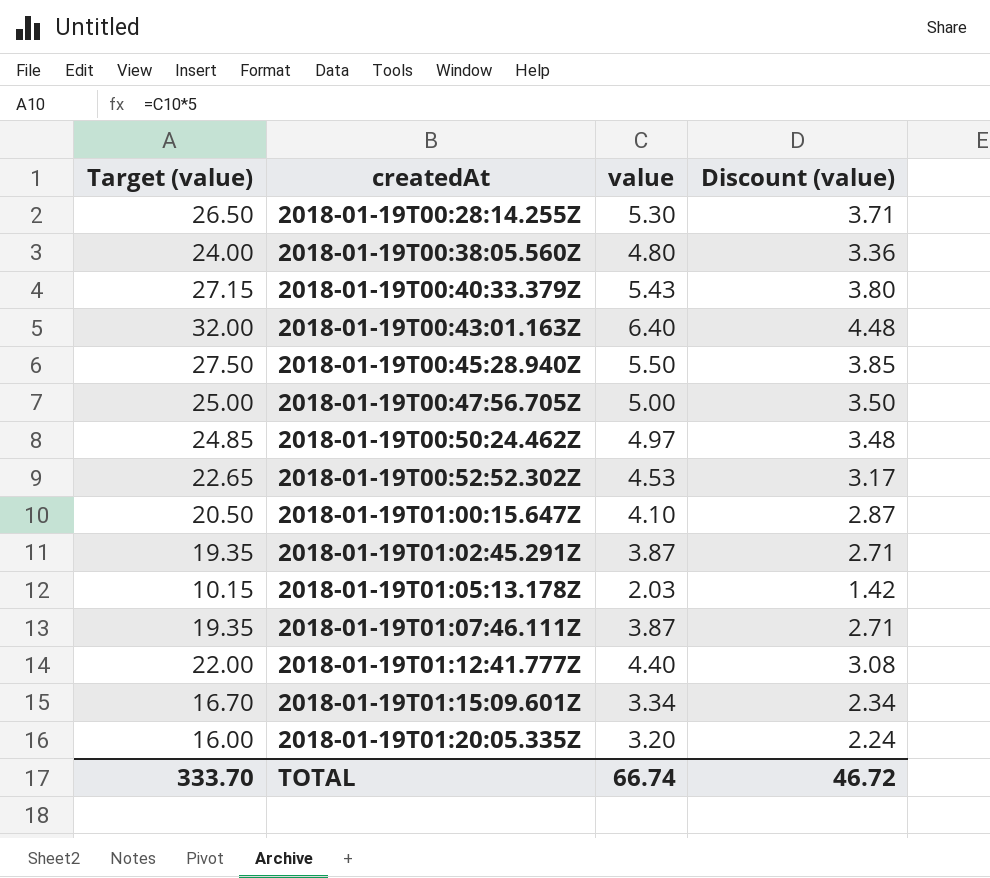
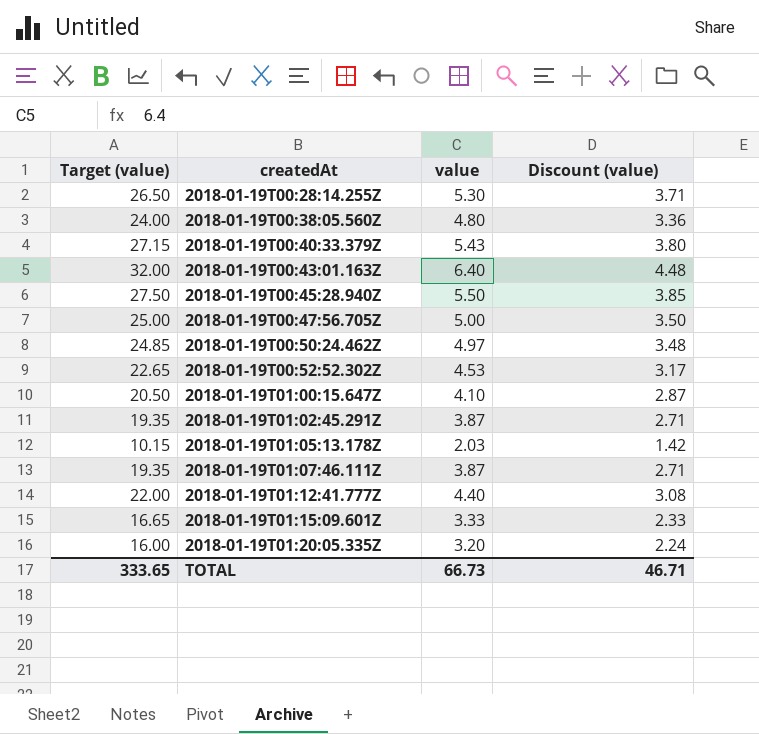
2018-01-19T01:15:09.601Z | Target (value): 16.70 -> 16.65
2018-01-19T01:15:09.601Z | value: 3.34 -> 3.33
2018-01-19T01:15:09.601Z | Discount (value): 2.34 -> 2.33
TOTAL | Target (value): 333.70 -> 333.65
TOTAL | value: 66.74 -> 66.73
TOTAL | Discount (value): 46.72 -> 46.71

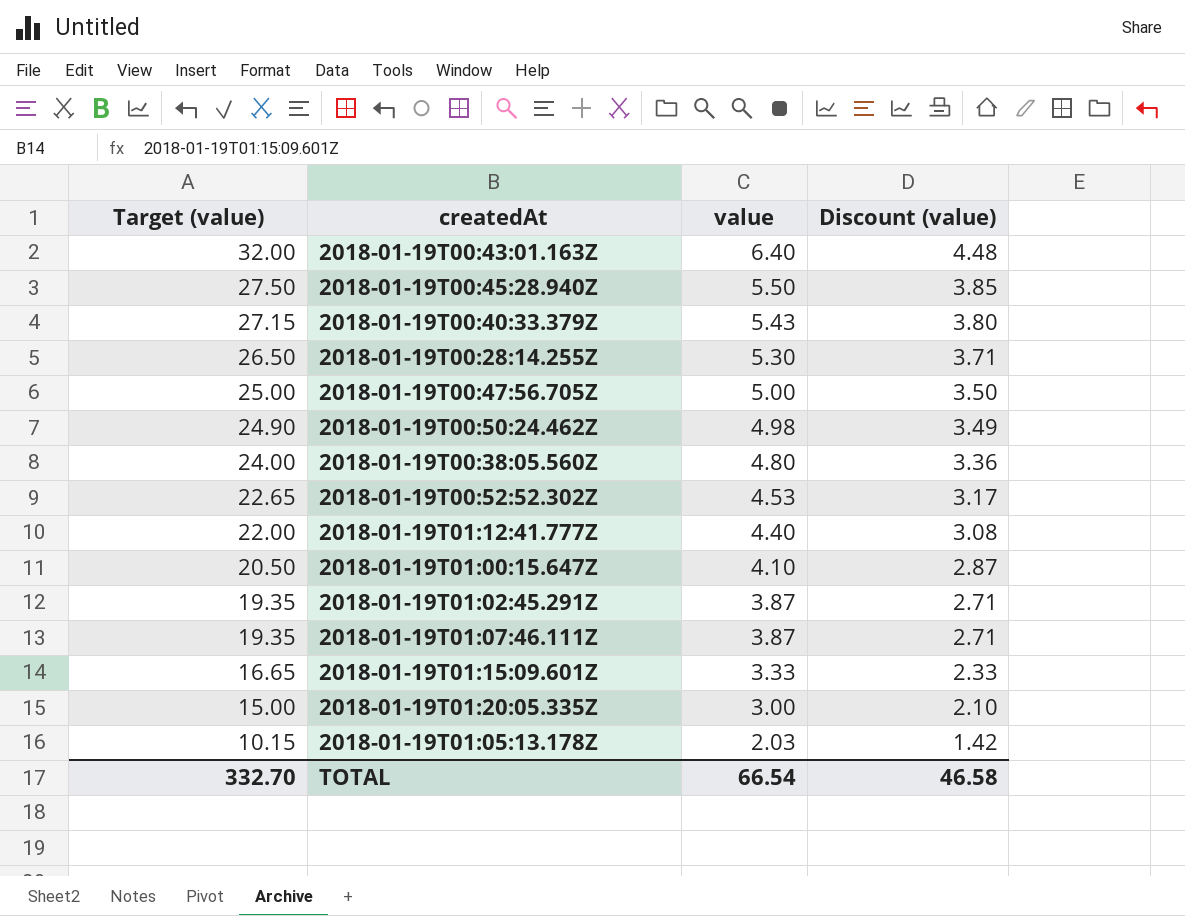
row order: createdAt ascending -> Target (value) descending
2018-01-19T00:50:24.462Z | Target (value): 24.85 -> 24.90
2018-01-19T00:50:24.462Z | value: 4.97 -> 4.98
2018-01-19T00:50:24.462Z | Discount (value): 3.48 -> 3.49
2018-01-19T01:20:05.335Z | Target (value): 16.00 -> 15.00
2018-01-19T01:20:05.335Z | value: 3.20 -> 3.00
2018-01-19T01:20:05.335Z | Discount (value): 2.24 -> 2.10
TOTAL | Target (value): 333.65 -> 332.70
TOTAL | value: 66.73 -> 66.54
TOTAL | Discount (value): 46.71 -> 46.58

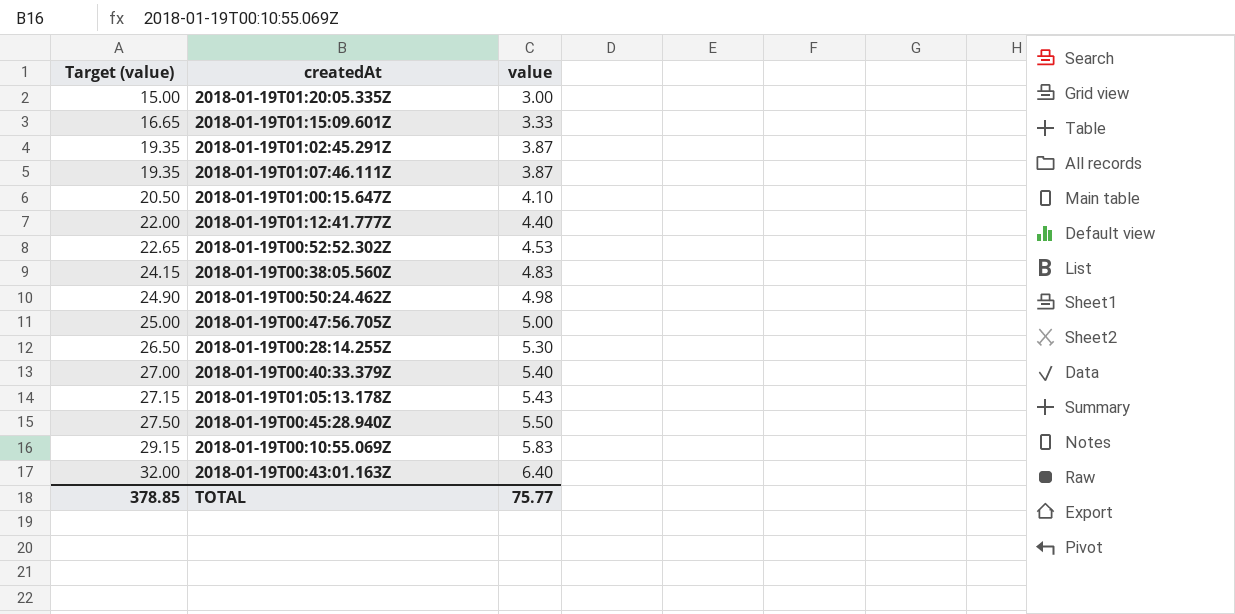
row order: Target (value) descending -> Target (value) ascending
column Discount (value) | formula: [value] * 0.7 -> none
2018-01-19T00:38:05.560Z | Target (value): 24.00 -> 24.15
2018-01-19T00:38:05.560Z | value: 4.80 -> 4.83
2018-01-19T00:40:33.379Z | Target (value): 27.15 -> 27.00
2018-01-19T00:40:33.379Z | value: 5.43 -> 5.40
2018-01-19T01:05:13.178Z | Target (value): 10.15 -> 27.15
2018-01-19T01:05:13.178Z | value: 2.03 -> 5.43
row 2018-01-19T00:10:55.069Z: none -> 29.15 | 5.83
TOTAL | Target (value): 332.70 -> 378.85
TOTAL | value: 66.54 -> 75.77

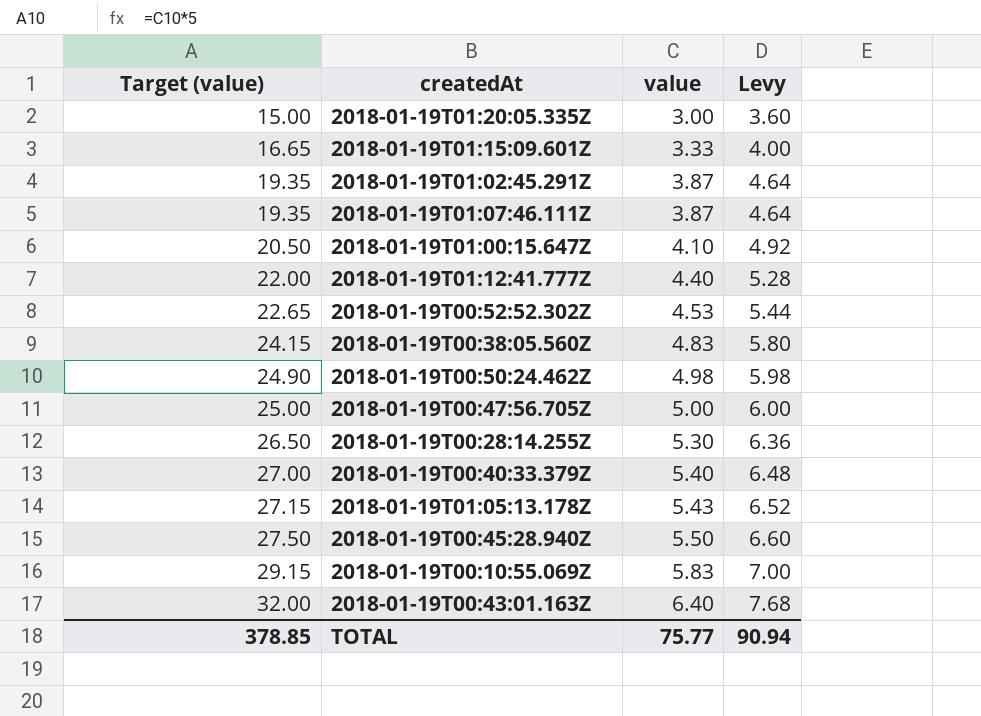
column Levy | formula: none -> [value] * 1.2

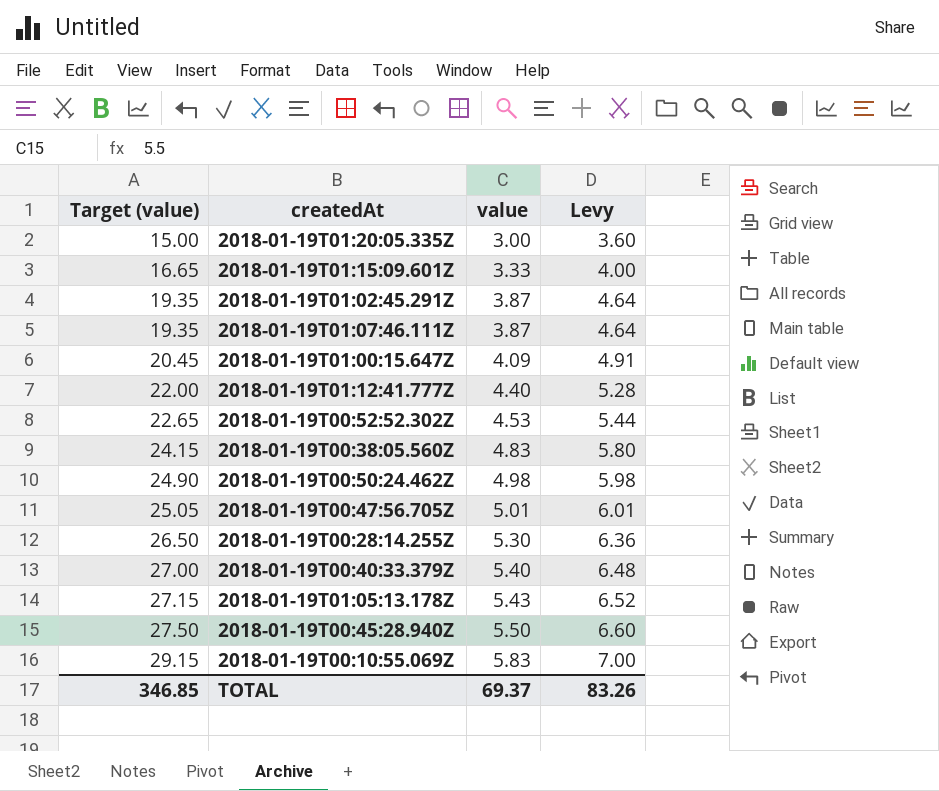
row 2018-01-19T00:43:01.163Z: 32.00 | 6.40 | 7.68 -> none
2018-01-19T01:00:15.647Z | Target (value): 20.50 -> 20.45
2018-01-19T01:00:15.647Z | value: 4.10 -> 4.09
2018-01-19T01:00:15.647Z | Levy: 4.92 -> 4.91
2018-01-19T00:47:56.705Z | Target (value): 25.00 -> 25.05
2018-01-19T00:47:56.705Z | value: 5.00 -> 5.01
2018-01-19T00:47:56.705Z | Levy: 6.00 -> 6.01
TOTAL | Target (value): 378.85 -> 346.85
TOTAL | value: 75.77 -> 69.37
TOTAL | Levy: 90.94 -> 83.26

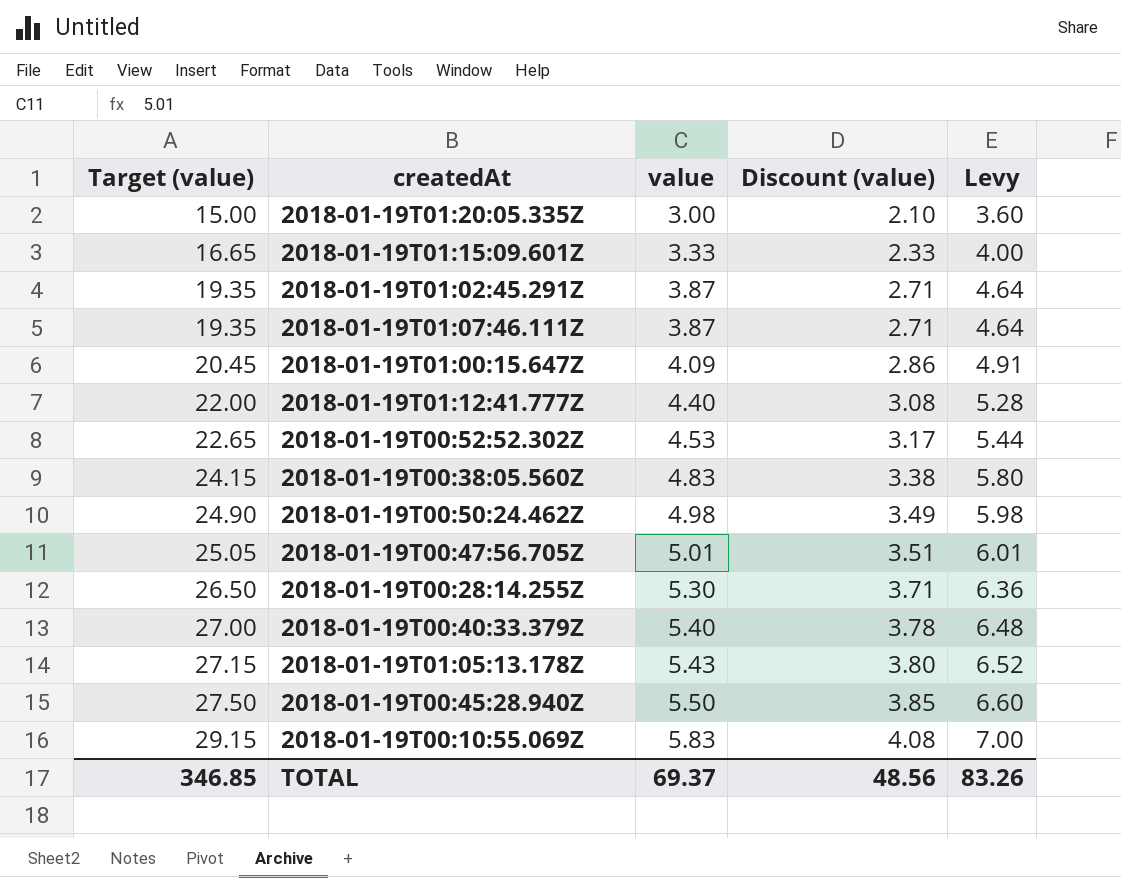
column Discount (value) | formula: none -> [value] * 0.7

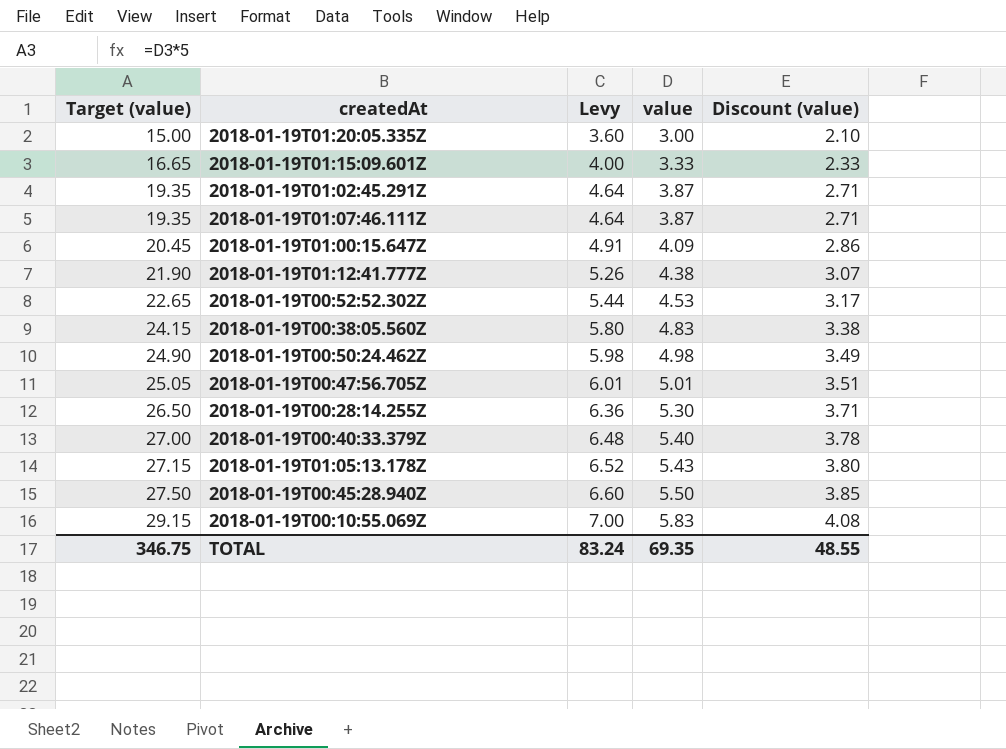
column Levy | position: 5 -> 3
2018-01-19T01:12:41.777Z | Target (value): 22.00 -> 21.90
2018-01-19T01:12:41.777Z | Levy: 5.28 -> 5.26
2018-01-19T01:12:41.777Z | value: 4.40 -> 4.38
2018-01-19T01:12:41.777Z | Discount (value): 3.08 -> 3.07
TOTAL | Target (value): 346.85 -> 346.75
TOTAL | Levy: 83.26 -> 83.24
TOTAL | value: 69.37 -> 69.35
TOTAL | Discount (value): 48.56 -> 48.55

